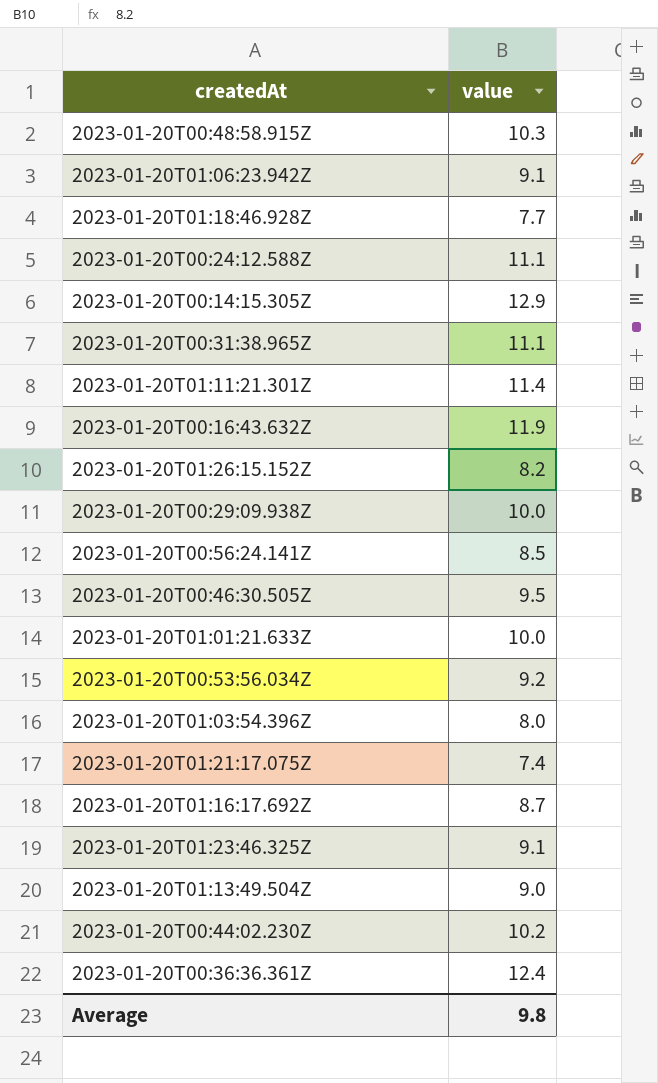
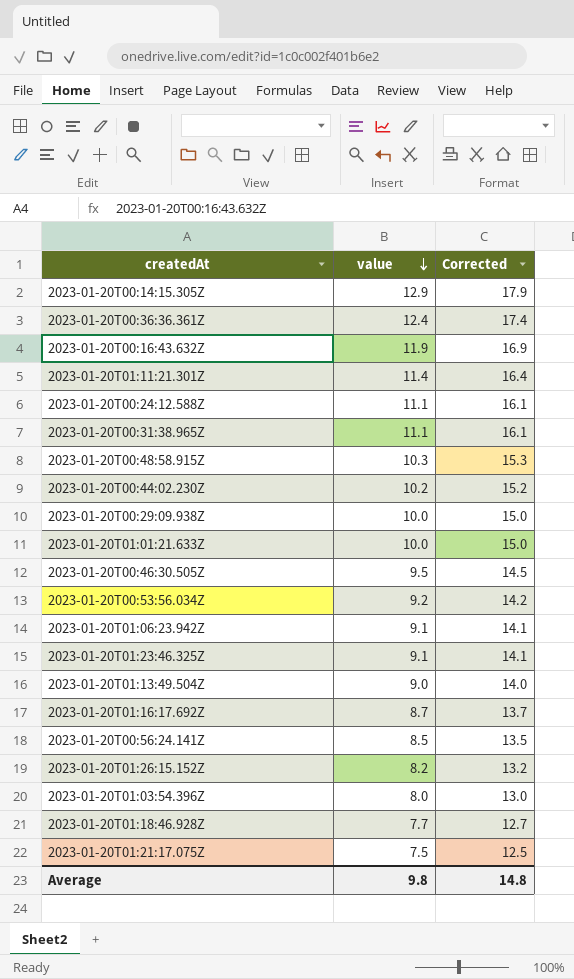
row order: none -> value descending
column Corrected | formula: none -> [value] + 5
2023-01-20T01:21:17.075Z | value: 7.4 -> 7.5

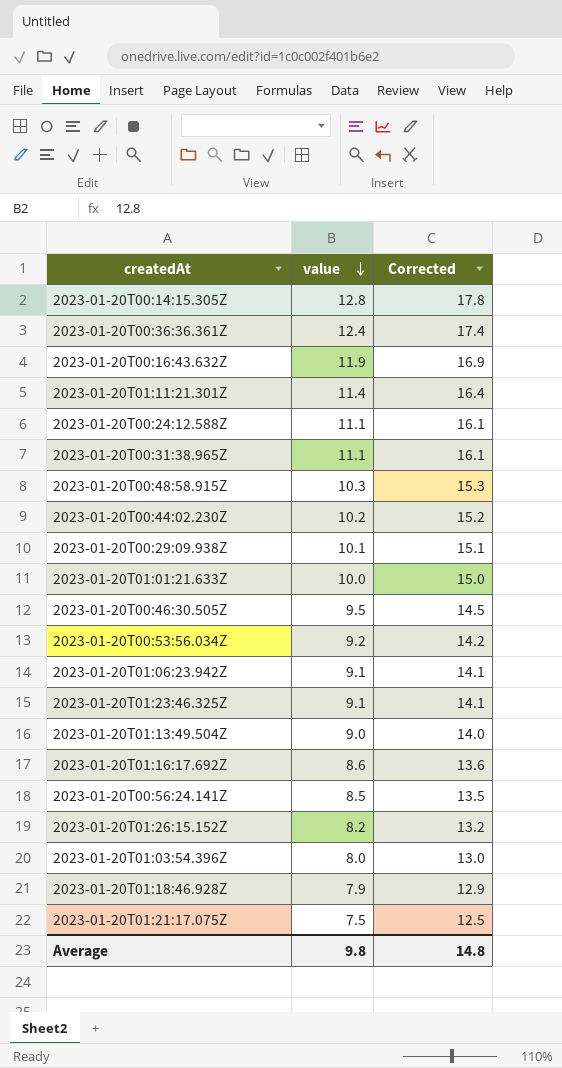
2023-01-20T00:14:15.305Z | value: 12.9 -> 12.8
2023-01-20T00:14:15.305Z | Corrected: 17.9 -> 17.8
2023-01-20T00:29:09.938Z | value: 10.0 -> 10.1
2023-01-20T00:29:09.938Z | Corrected: 15.0 -> 15.1
2023-01-20T01:16:17.692Z | value: 8.7 -> 8.6
2023-01-20T01:16:17.692Z | Corrected: 13.7 -> 13.6
2023-01-20T01:18:46.928Z | value: 7.7 -> 7.9
2023-01-20T01:18:46.928Z | Corrected: 12.7 -> 12.9

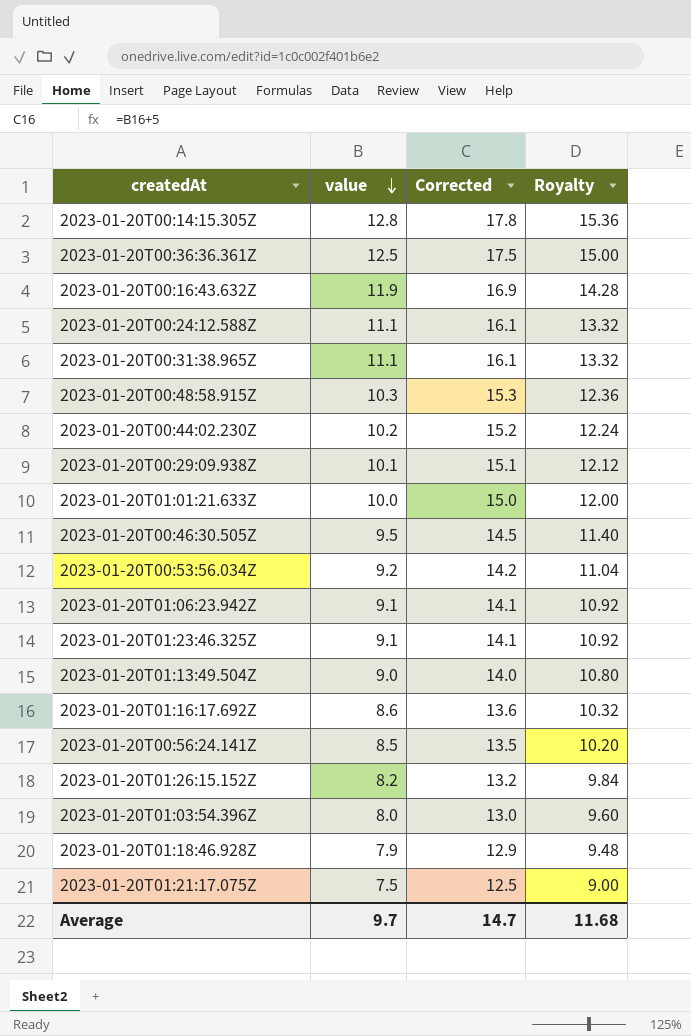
column Royalty | formula: none -> [value] * 1.2
row 2023-01-20T01:11:21.301Z: 11.4 | 16.4 -> none
2023-01-20T00:36:36.361Z | value: 12.4 -> 12.5
2023-01-20T00:36:36.361Z | Corrected: 17.4 -> 17.5
Average | value: 9.8 -> 9.7
Average | Corrected: 14.8 -> 14.7

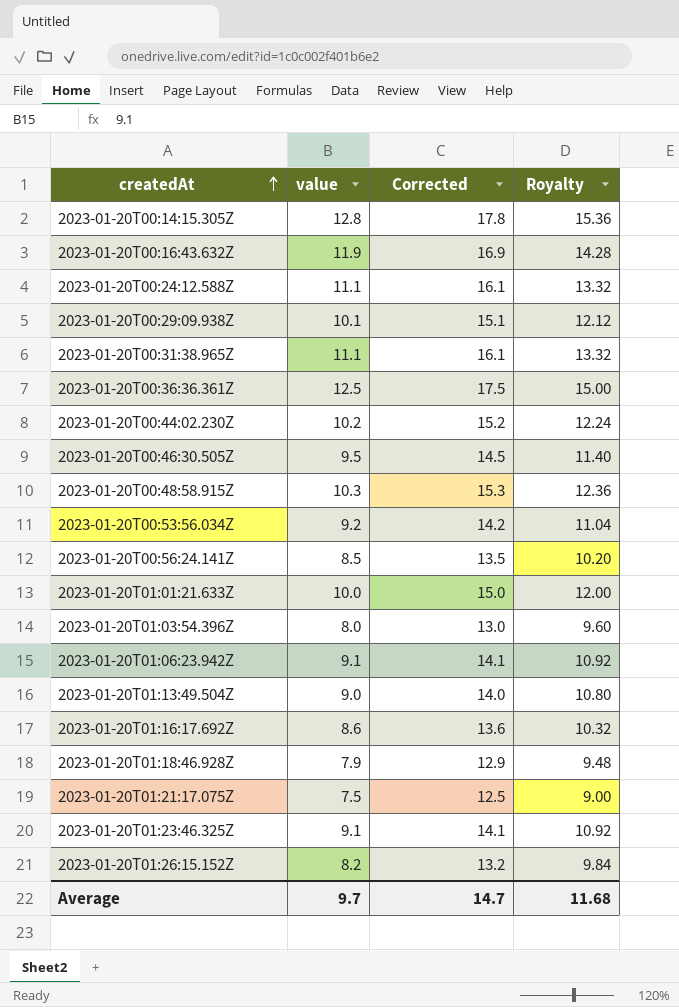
row order: value descending -> createdAt ascending

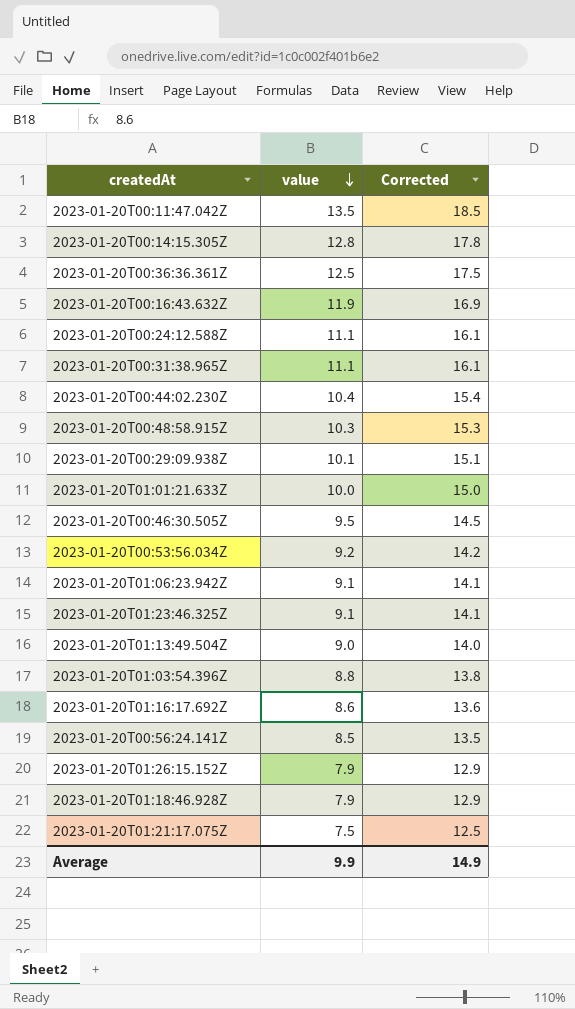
row order: createdAt ascending -> value descending
column Royalty | formula: [value] * 1.2 -> none
row 2023-01-20T00:11:47.042Z: none -> 13.5 | 18.5
2023-01-20T00:44:02.230Z | value: 10.2 -> 10.4
2023-01-20T00:44:02.230Z | Corrected: 15.2 -> 15.4
2023-01-20T01:03:54.396Z | value: 8.0 -> 8.8
2023-01-20T01:03:54.396Z | Corrected: 13.0 -> 13.8
2023-01-20T01:26:15.152Z | value: 8.2 -> 7.9
2023-01-20T01:26:15.152Z | Corrected: 13.2 -> 12.9
Average | value: 9.7 -> 9.9
Average | Corrected: 14.7 -> 14.9

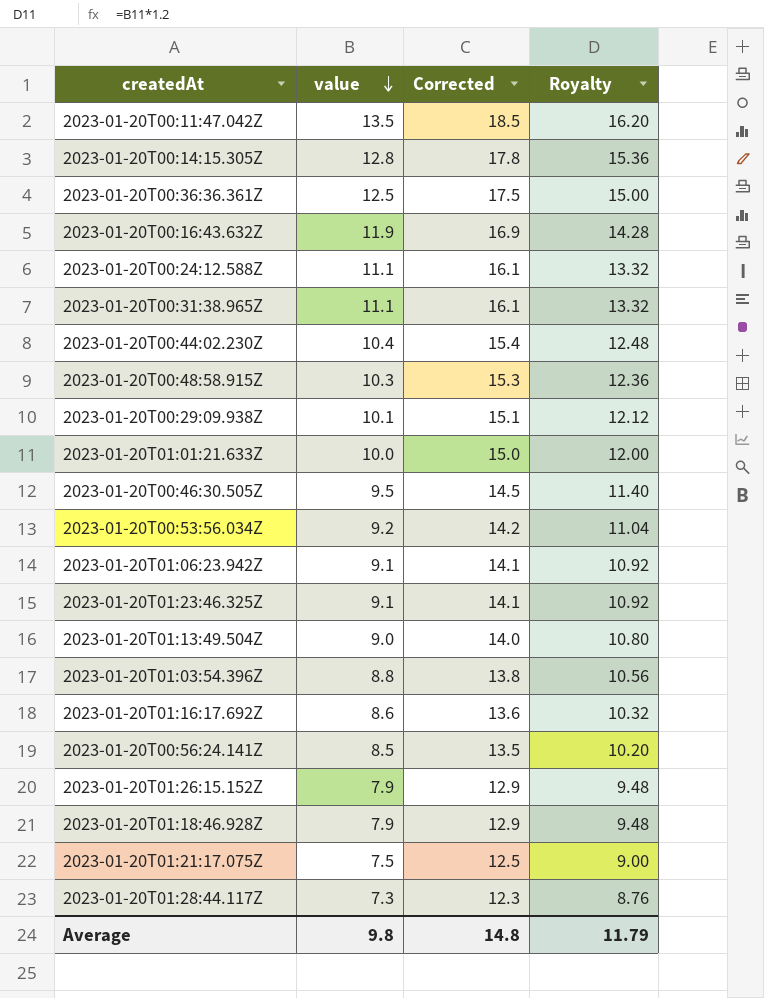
column Royalty | formula: none -> [value] * 1.2
row 2023-01-20T01:28:44.117Z: none -> 7.3 | 12.3 | 8.76
Average | value: 9.9 -> 9.8
Average | Corrected: 14.9 -> 14.8

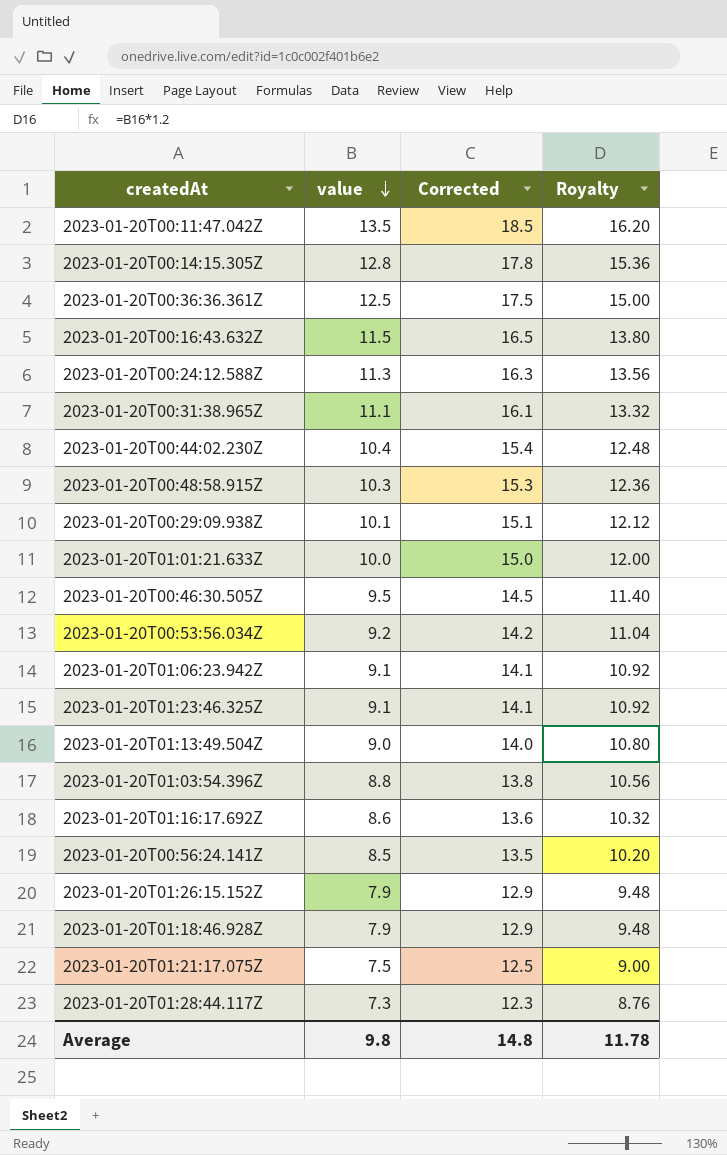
2023-01-20T00:16:43.632Z | value: 11.9 -> 11.5
2023-01-20T00:16:43.632Z | Corrected: 16.9 -> 16.5
2023-01-20T00:16:43.632Z | Royalty: 14.28 -> 13.80
2023-01-20T00:24:12.588Z | value: 11.1 -> 11.3
2023-01-20T00:24:12.588Z | Corrected: 16.1 -> 16.3
2023-01-20T00:24:12.588Z | Royalty: 13.32 -> 13.56
Average | Royalty: 11.79 -> 11.78

